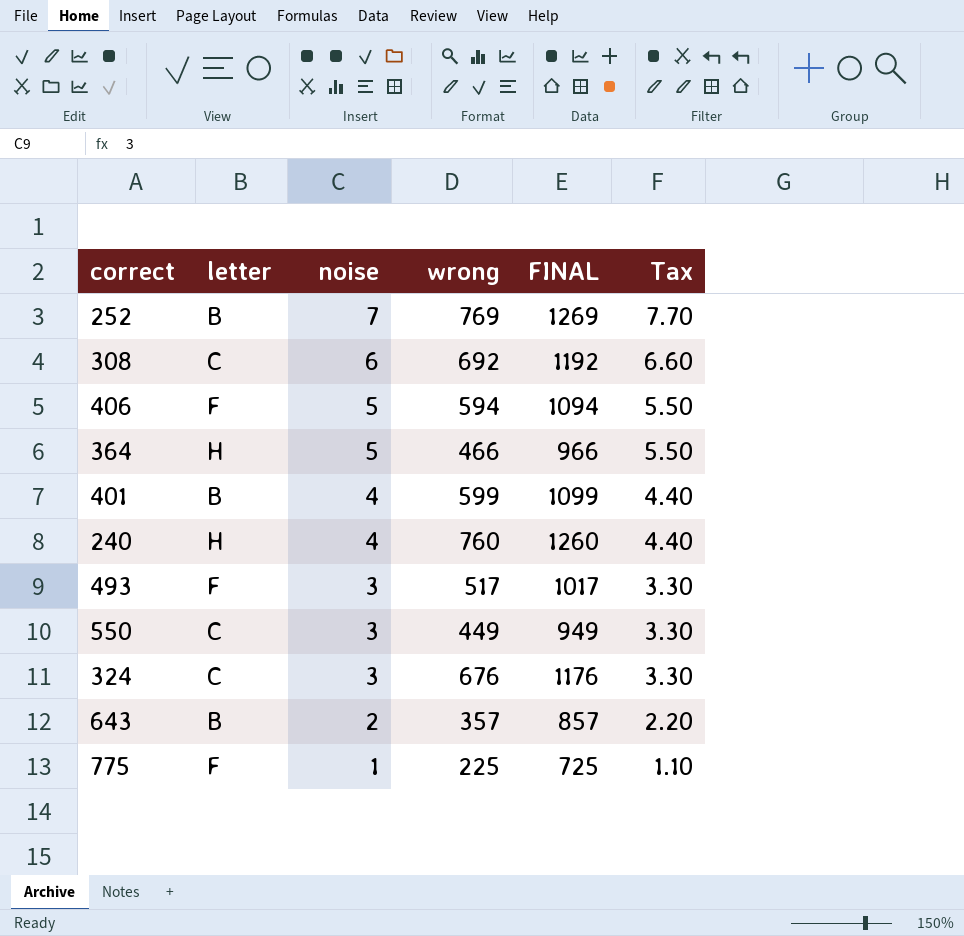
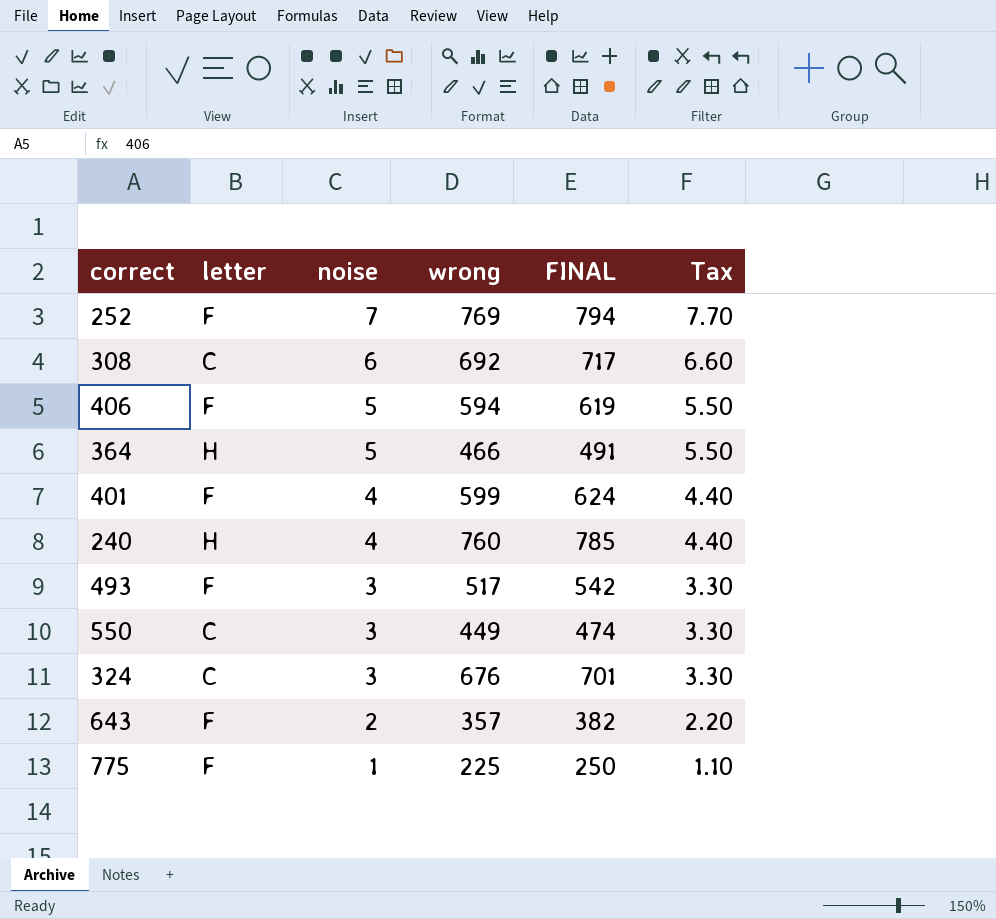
column FINAL | formula: [wrong] + 500 -> [wrong] + 25
252 | letter: B -> F
401 | letter: B -> F
643 | letter: B -> F

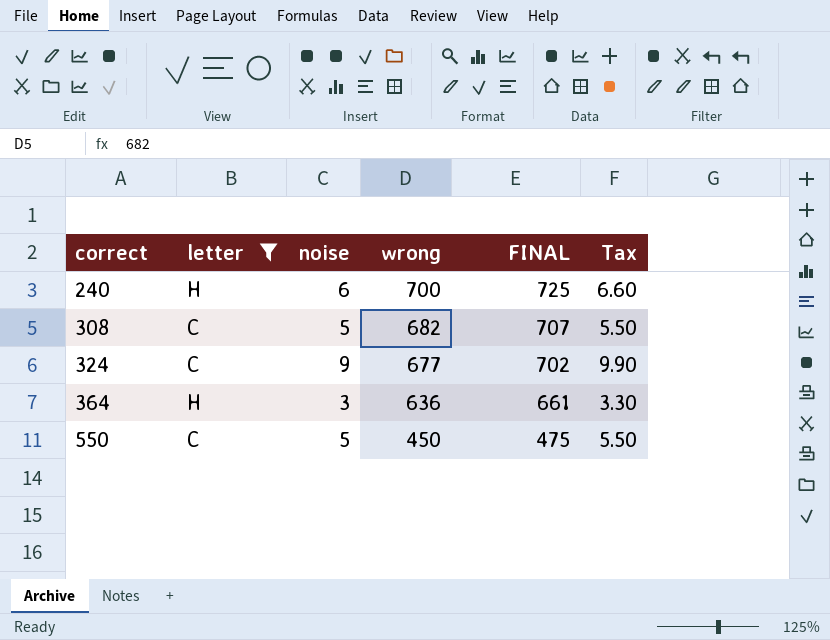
filter: none -> letter != F
row order: noise descending -> correct ascending
240 | noise: 4 -> 6
240 | wrong: 760 -> 700
240 | FINAL: 785 -> 725
240 | Tax: 4.40 -> 6.60
308 | noise: 6 -> 5
308 | wrong: 692 -> 682
308 | FINAL: 717 -> 707
308 | Tax: 6.60 -> 5.50
324 | noise: 3 -> 9
324 | wrong: 676 -> 677
324 | FINAL: 701 -> 702
324 | Tax: 3.30 -> 9.90
364 | noise: 5 -> 3
364 | wrong: 466 -> 636
364 | FINAL: 491 -> 661
364 | Tax: 5.50 -> 3.30
550 | noise: 3 -> 5
550 | wrong: 449 -> 450
550 | FINAL: 474 -> 475
550 | Tax: 3.30 -> 5.50

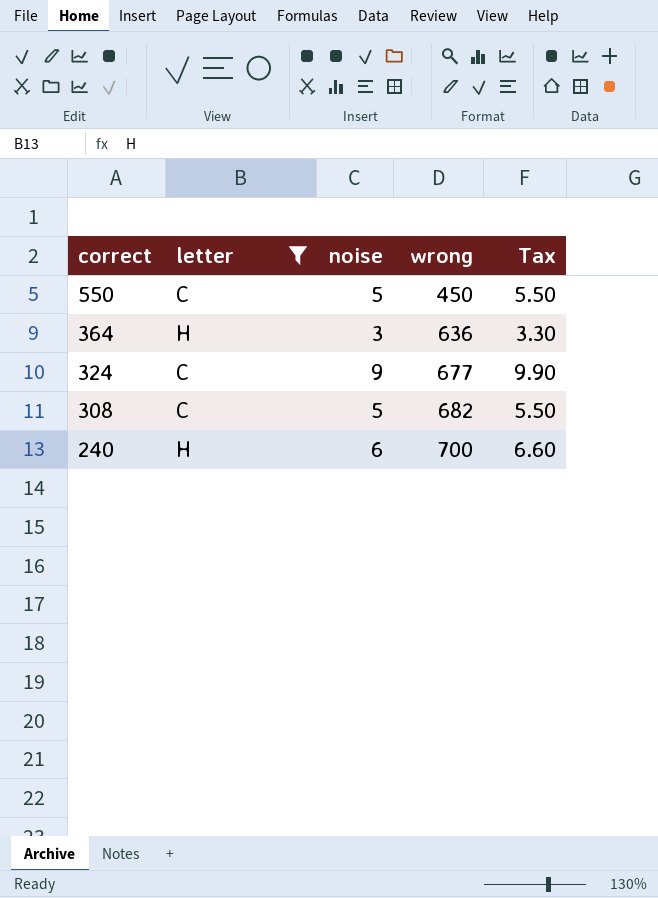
row order: correct ascending -> correct descending
column FINAL | formula: [wrong] + 25 -> none

